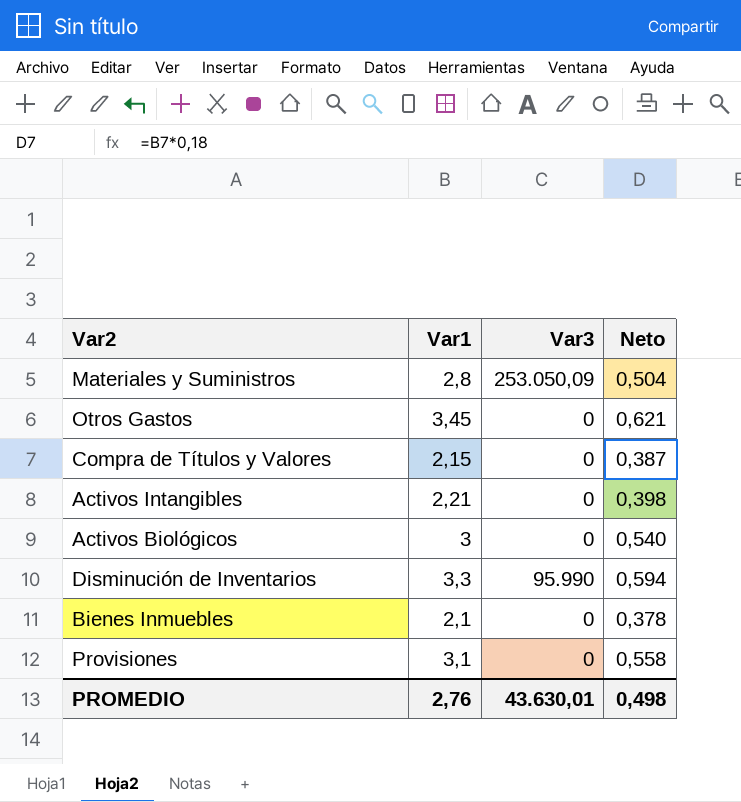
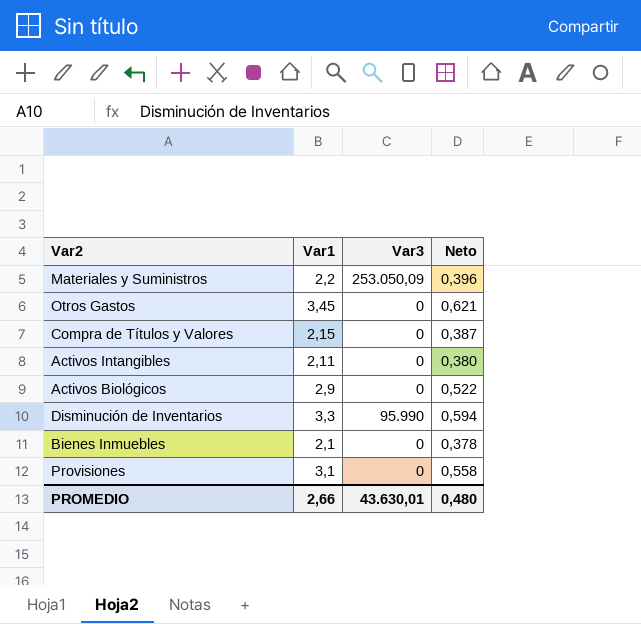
Materiales y Suministros | Var1: 2,8 -> 2,2
Materiales y Suministros | Neto: 0,504 -> 0,396
Activos Intangibles | Var1: 2,21 -> 2,11
Activos Intangibles | Neto: 0,398 -> 0,380
Activos Biológicos | Var1: 3 -> 2,9
Activos Biológicos | Neto: 0,540 -> 0,522
PROMEDIO | Var1: 2,76 -> 2,66
PROMEDIO | Neto: 0,498 -> 0,480

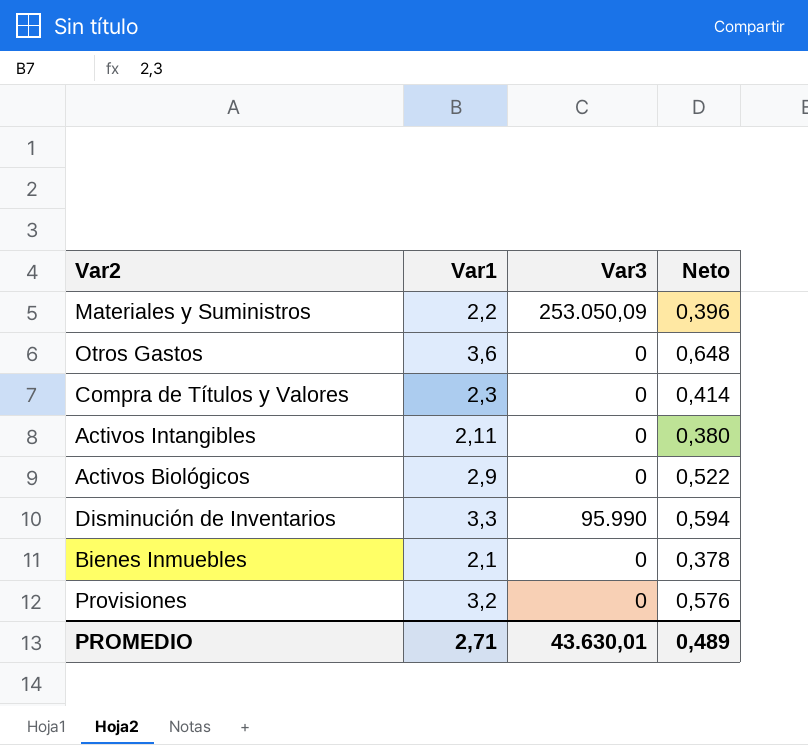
Otros Gastos | Var1: 3,45 -> 3,6
Otros Gastos | Neto: 0,621 -> 0,648
Compra de Títulos y Valores | Var1: 2,15 -> 2,3
Compra de Títulos y Valores | Neto: 0,387 -> 0,414
Provisiones | Var1: 3,1 -> 3,2
Provisiones | Neto: 0,558 -> 0,576
PROMEDIO | Var1: 2,66 -> 2,71
PROMEDIO | Neto: 0,480 -> 0,489

